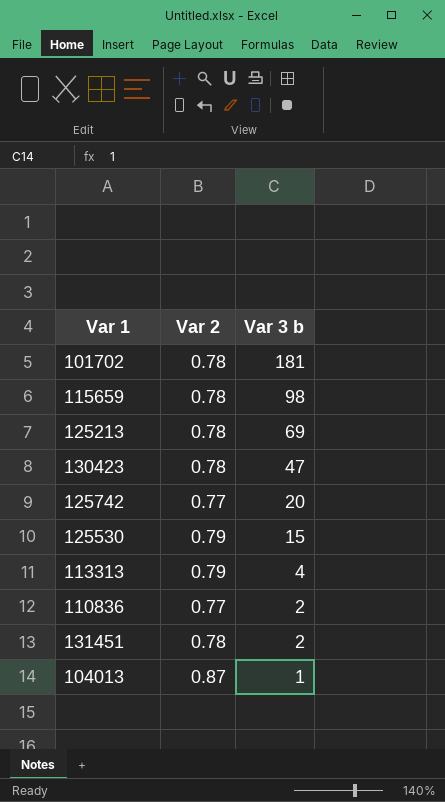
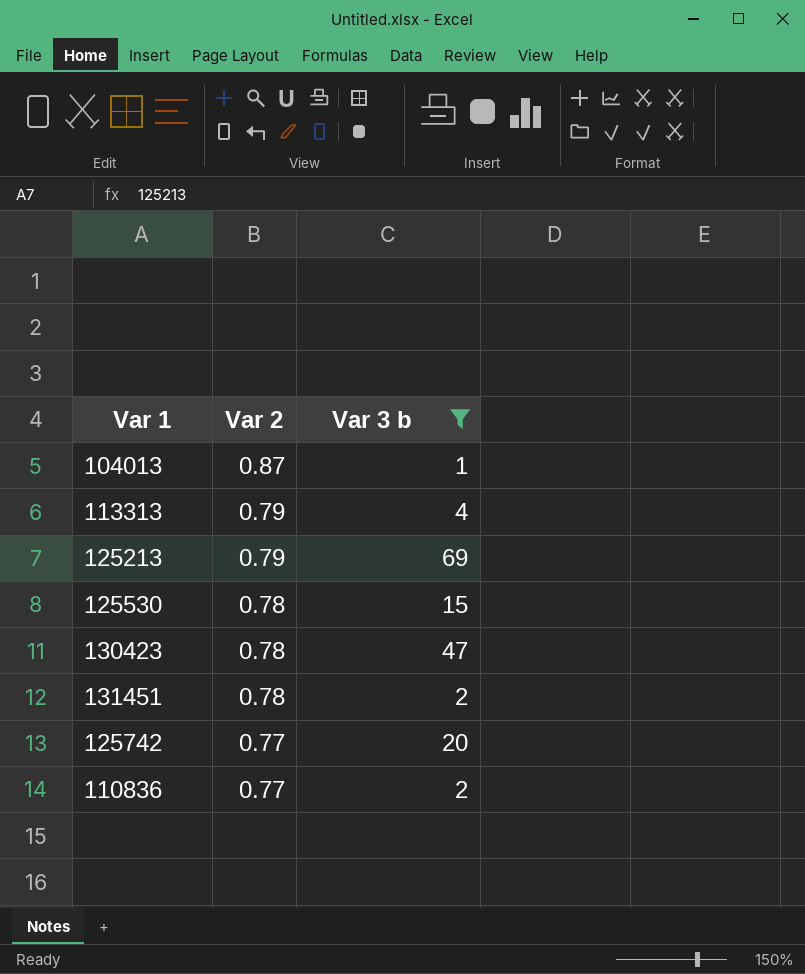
filter: none -> Var 3 b <= 69
row order: Var 3 b descending -> Var 2 descending
125213 | Var 2: 0.78 -> 0.79
125530 | Var 2: 0.79 -> 0.78

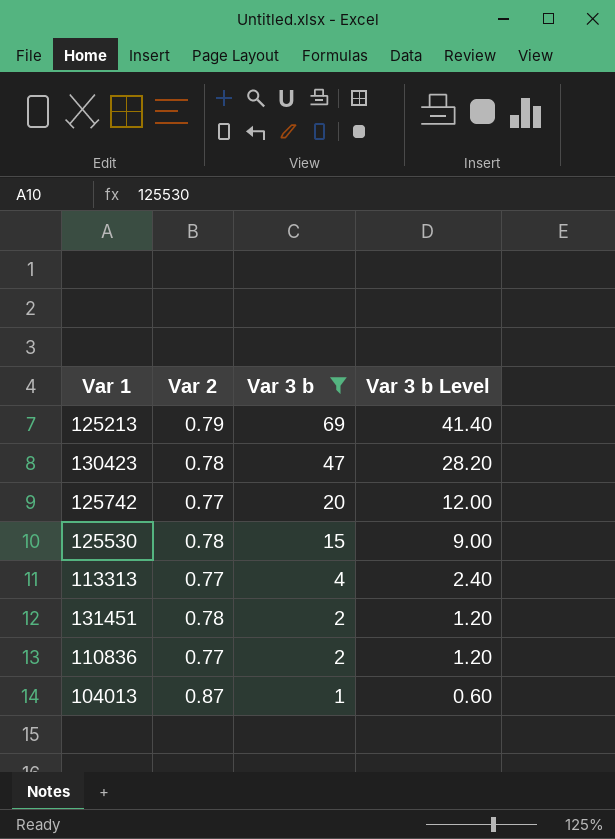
row order: Var 2 descending -> Var 3 b descending
column Var 3 b Level | formula: none -> [Var 3 b] * 0.6
113313 | Var 2: 0.79 -> 0.77

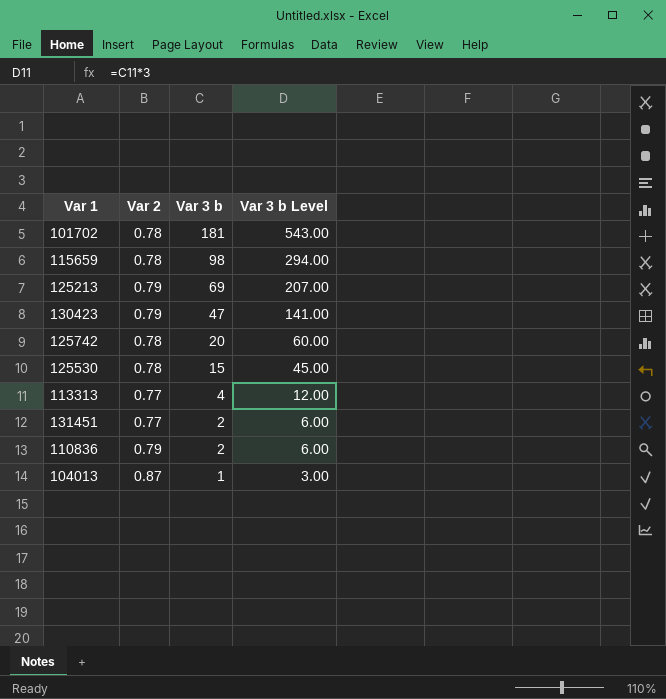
filter: Var 3 b <= 69 -> none
column Var 3 b Level | formula: [Var 3 b] * 0.6 -> [Var 3 b] * 3
130423 | Var 2: 0.78 -> 0.79
125742 | Var 2: 0.77 -> 0.78
131451 | Var 2: 0.78 -> 0.77
110836 | Var 2: 0.77 -> 0.79

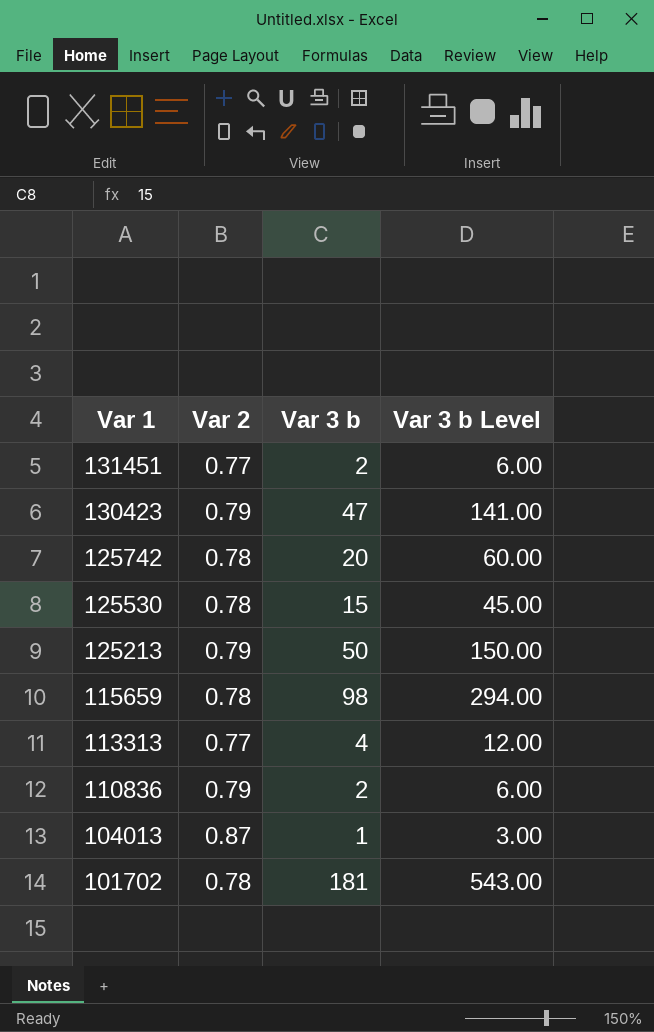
row order: Var 3 b descending -> Var 1 descending
125213 | Var 3 b: 69 -> 50
125213 | Var 3 b Level: 207.00 -> 150.00

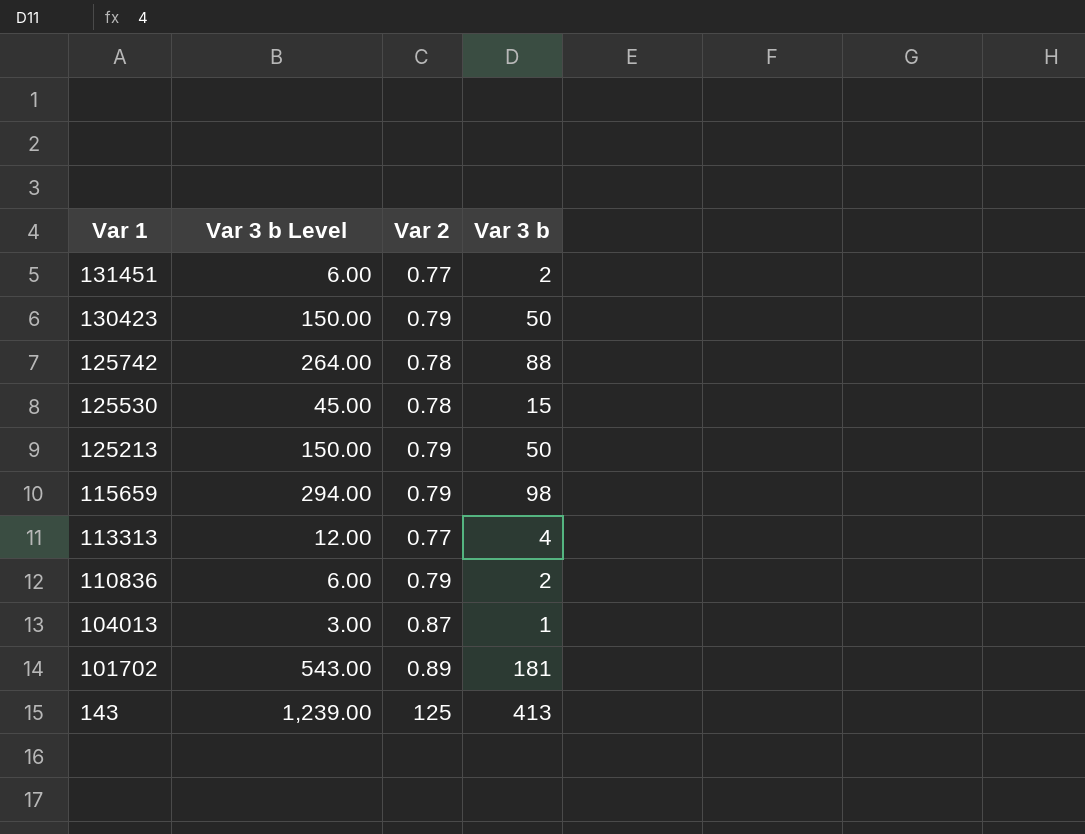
column Var 3 b Level | position: 4 -> 2
130423 | Var 3 b Level: 141.00 -> 150.00
130423 | Var 3 b: 47 -> 50
125742 | Var 3 b Level: 60.00 -> 264.00
125742 | Var 3 b: 20 -> 88
115659 | Var 2: 0.78 -> 0.79
101702 | Var 2: 0.78 -> 0.89
row 143: none -> 1,239.00 | 125 | 413

